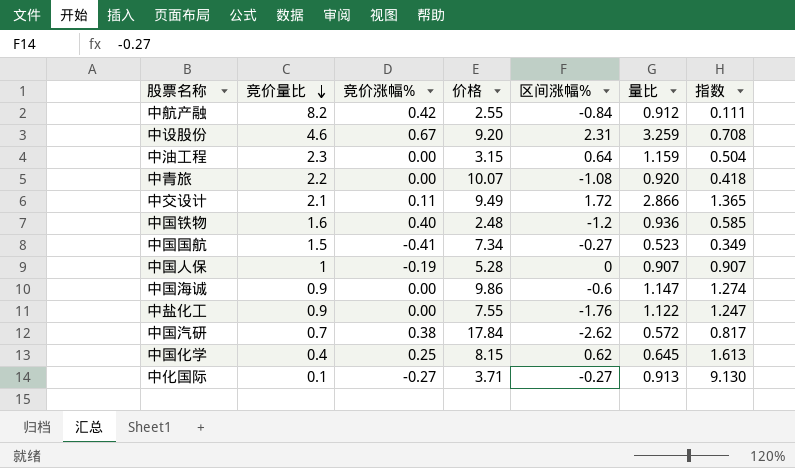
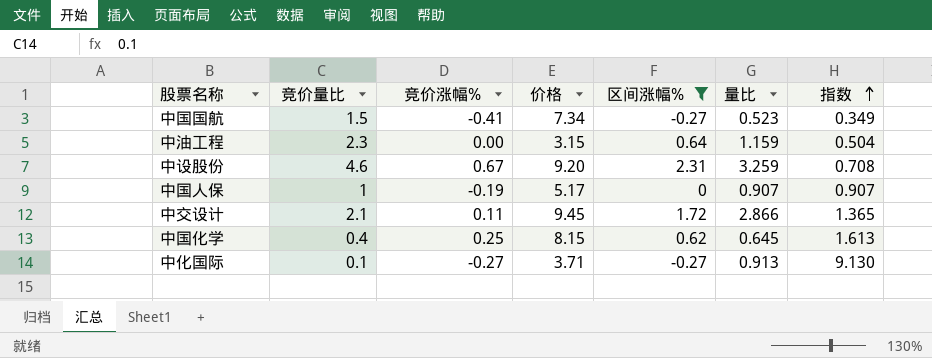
filter: none -> 区间涨幅% >= -0.27
row order: 竞价量比 descending -> 指数 ascending
中国人保 | 价格: 5.28 -> 5.17
中交设计 | 价格: 9.49 -> 9.45

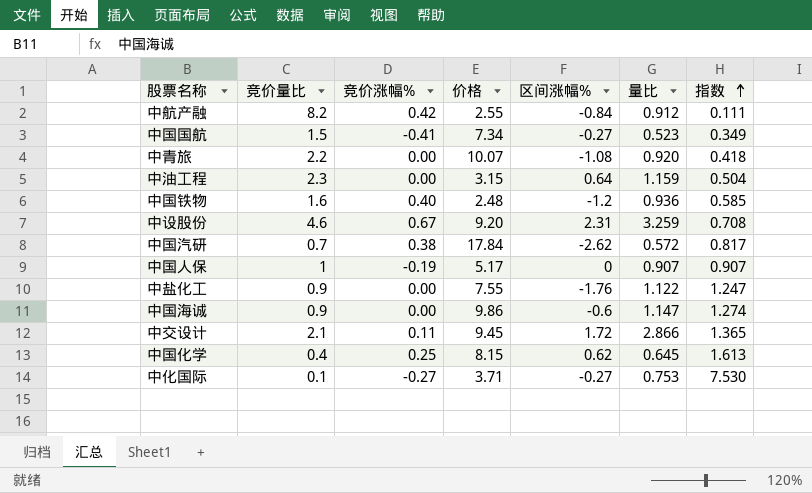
filter: 区间涨幅% >= -0.27 -> none
中化国际 | 量比: 0.913 -> 0.753
中化国际 | 指数: 9.130 -> 7.530

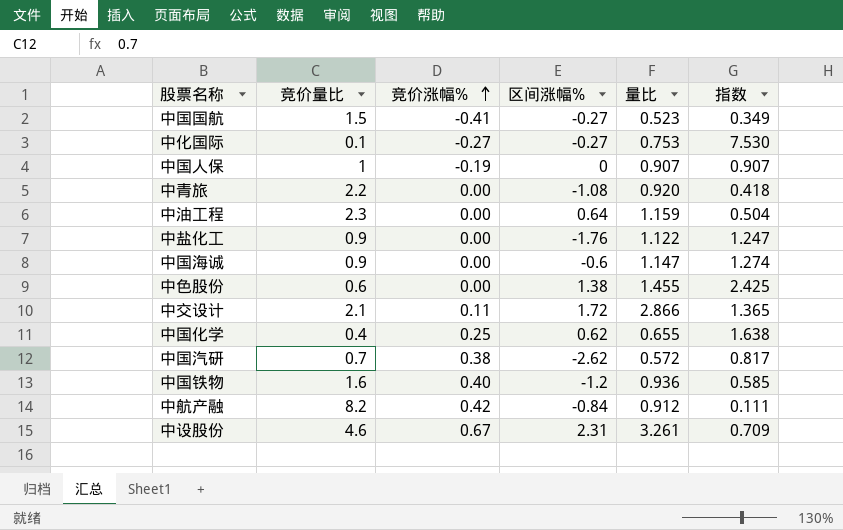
row order: 指数 ascending -> 竞价涨幅% ascending
column 价格 | position: 4 -> none
row 中色股份: none -> 0.6 | 0.00 | 1.38 | 1.455 | 2.425
中国化学 | 量比: 0.645 -> 0.655
中国化学 | 指数: 1.613 -> 1.638
中设股份 | 量比: 3.259 -> 3.261
中设股份 | 指数: 0.708 -> 0.709

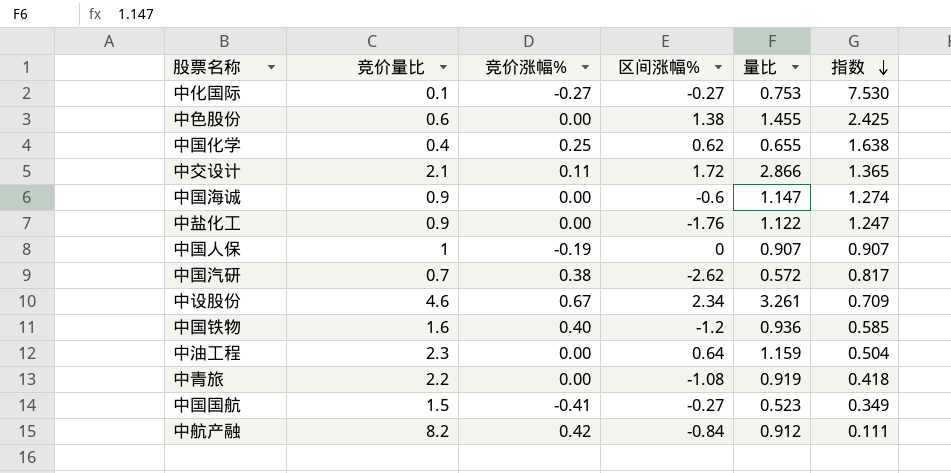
row order: 竞价涨幅% ascending -> 指数 descending
中设股份 | 区间涨幅%: 2.31 -> 2.34
中青旅 | 量比: 0.920 -> 0.919

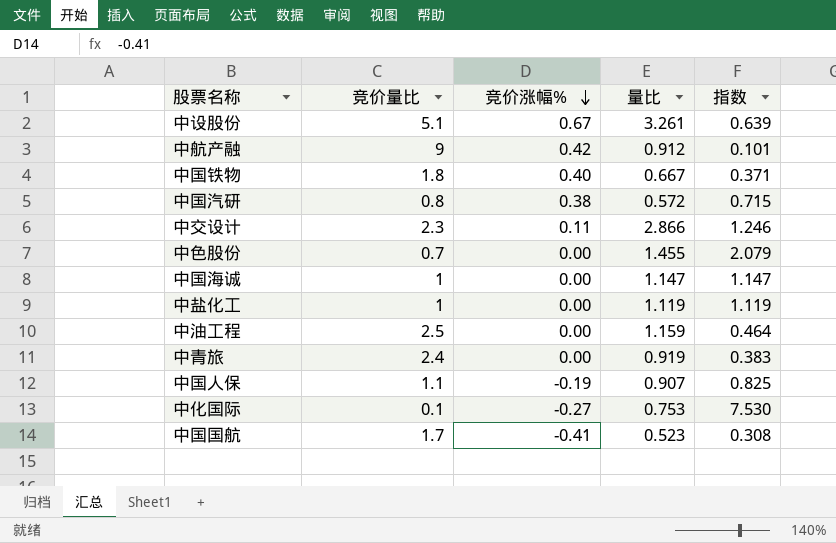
row order: 指数 descending -> 竞价涨幅% descending
column 区间涨幅% | position: 4 -> none
row 中国化学: 0.4 | 0.25 | 0.62 | 0.655 | 1.638 -> none
中设股份 | 竞价量比: 4.6 -> 5.1
中设股份 | 指数: 0.709 -> 0.639
中航产融 | 竞价量比: 8.2 -> 9
中航产融 | 指数: 0.111 -> 0.101
中国铁物 | 竞价量比: 1.6 -> 1.8
中国铁物 | 量比: 0.936 -> 0.667
中国铁物 | 指数: 0.585 -> 0.371
中国汽研 | 竞价量比: 0.7 -> 0.8
中国汽研 | 指数: 0.817 -> 0.715
中交设计 | 竞价量比: 2.1 -> 2.3
中交设计 | 指数: 1.365 -> 1.246
中色股份 | 竞价量比: 0.6 -> 0.7
中色股份 | 指数: 2.425 -> 2.079
中国海诚 | 竞价量比: 0.9 -> 1
中国海诚 | 指数: 1.274 -> 1.147
中盐化工 | 竞价量比: 0.9 -> 1
中盐化工 | 量比: 1.122 -> 1.119
中盐化工 | 指数: 1.247 -> 1.119
中油工程 | 竞价量比: 2.3 -> 2.5
中油工程 | 指数: 0.504 -> 0.464
中青旅 | 竞价量比: 2.2 -> 2.4
中青旅 | 指数: 0.418 -> 0.383
中国人保 | 竞价量比: 1 -> 1.1
中国人保 | 指数: 0.907 -> 0.825
中国国航 | 竞价量比: 1.5 -> 1.7
中国国航 | 指数: 0.349 -> 0.308

